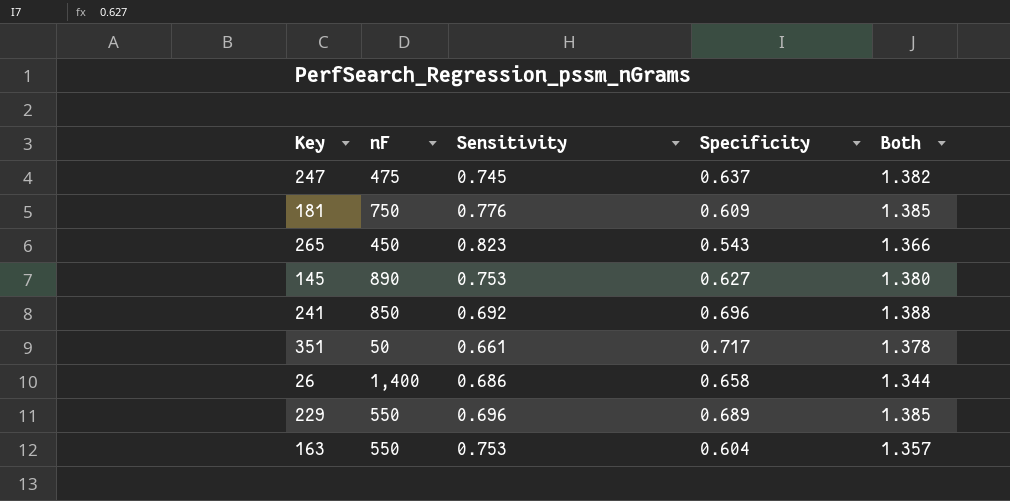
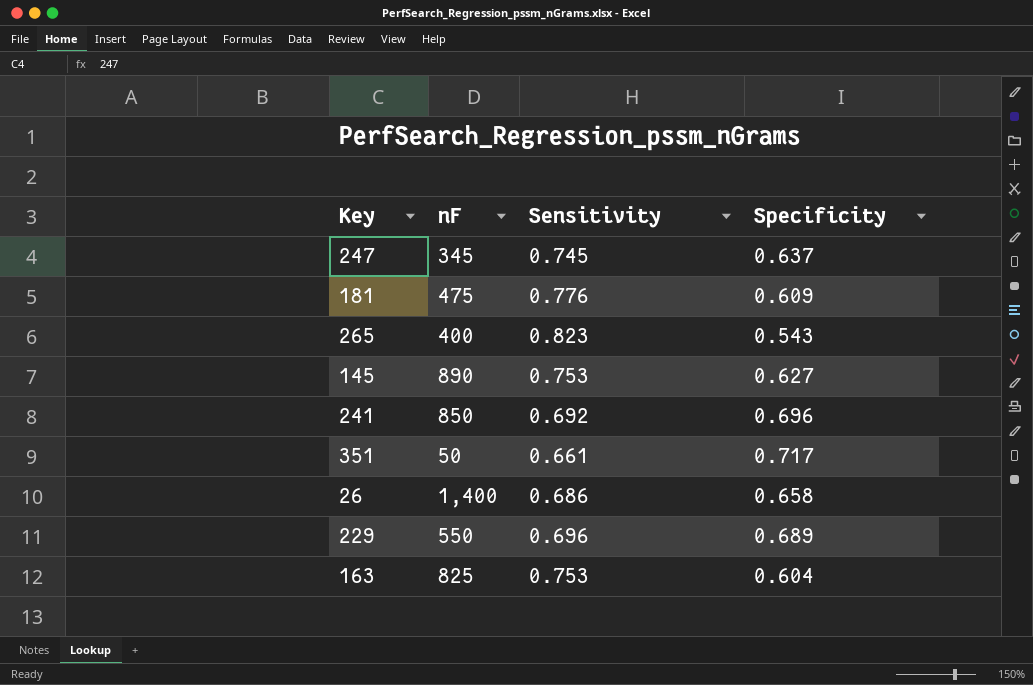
column Both | formula: [Sensitivity] + [Specificity] -> none
247 | nF: 475 -> 345
181 | nF: 750 -> 475
265 | nF: 450 -> 400
163 | nF: 550 -> 825

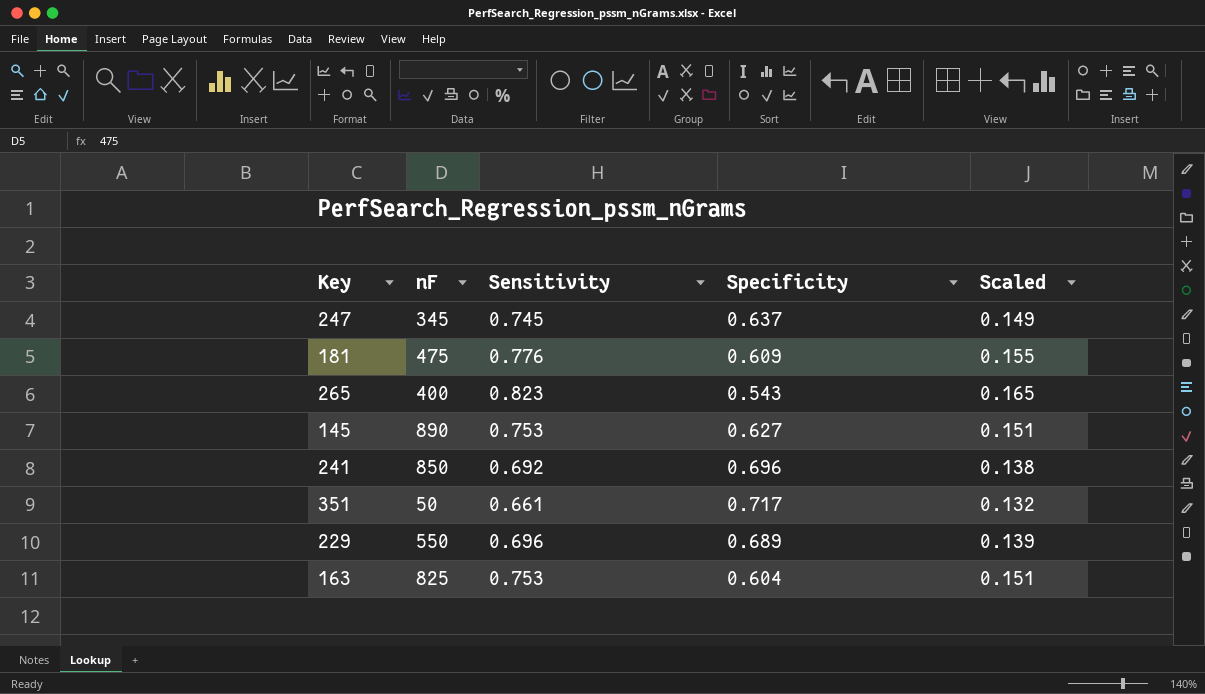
column Scaled | formula: none -> [Sensitivity] * 0.2
row 26: 1,400 | 0.686 | 0.658 -> none

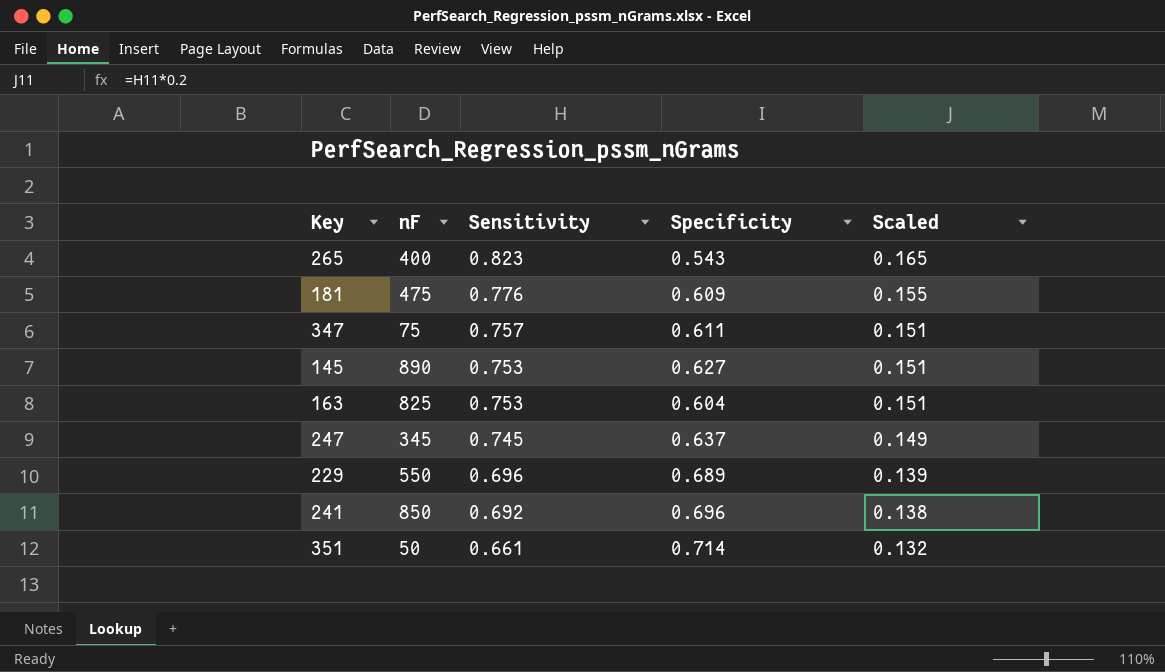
row order: none -> Sensitivity descending
row 347: none -> 75 | 0.757 | 0.611 | 0.151
351 | Specificity: 0.717 -> 0.714

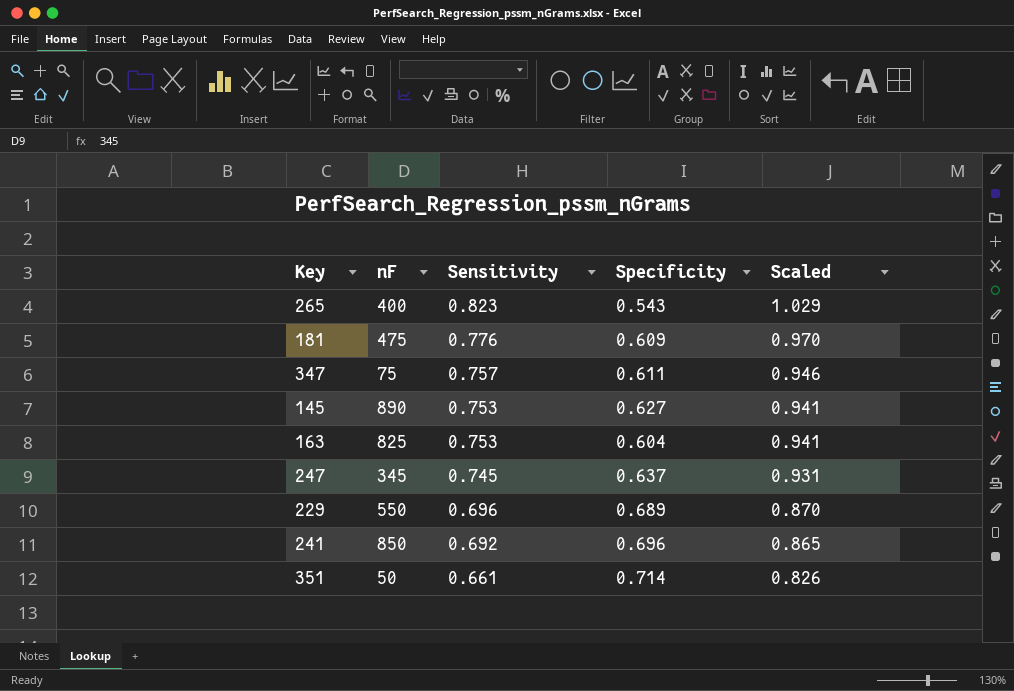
column Scaled | formula: [Sensitivity] * 0.2 -> [Sensitivity] * 1.25

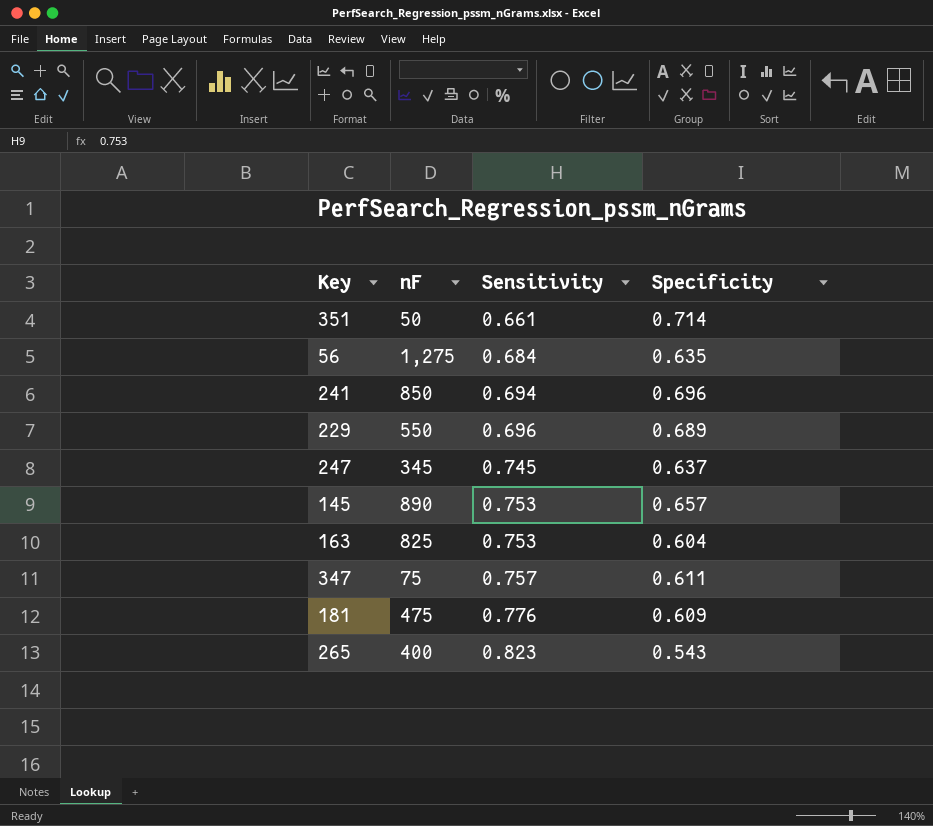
row order: Sensitivity descending -> Sensitivity ascending
column Scaled | formula: [Sensitivity] * 1.25 -> none
row 56: none -> 1,275 | 0.684 | 0.635
241 | Sensitivity: 0.692 -> 0.694
145 | Specificity: 0.627 -> 0.657

